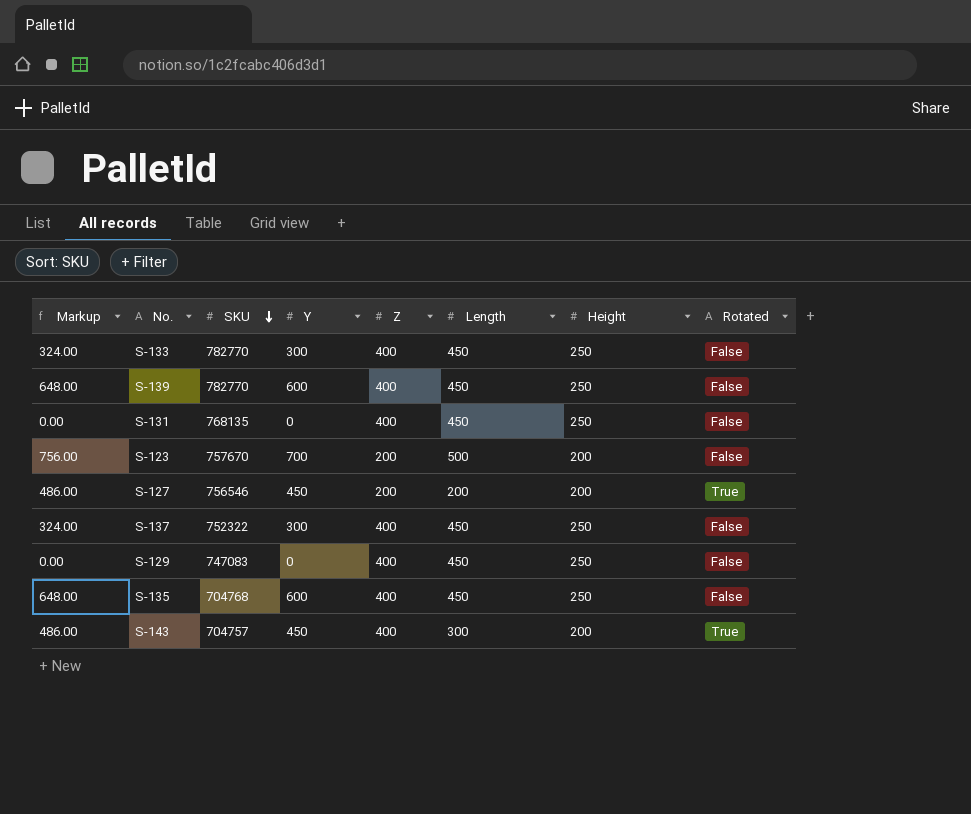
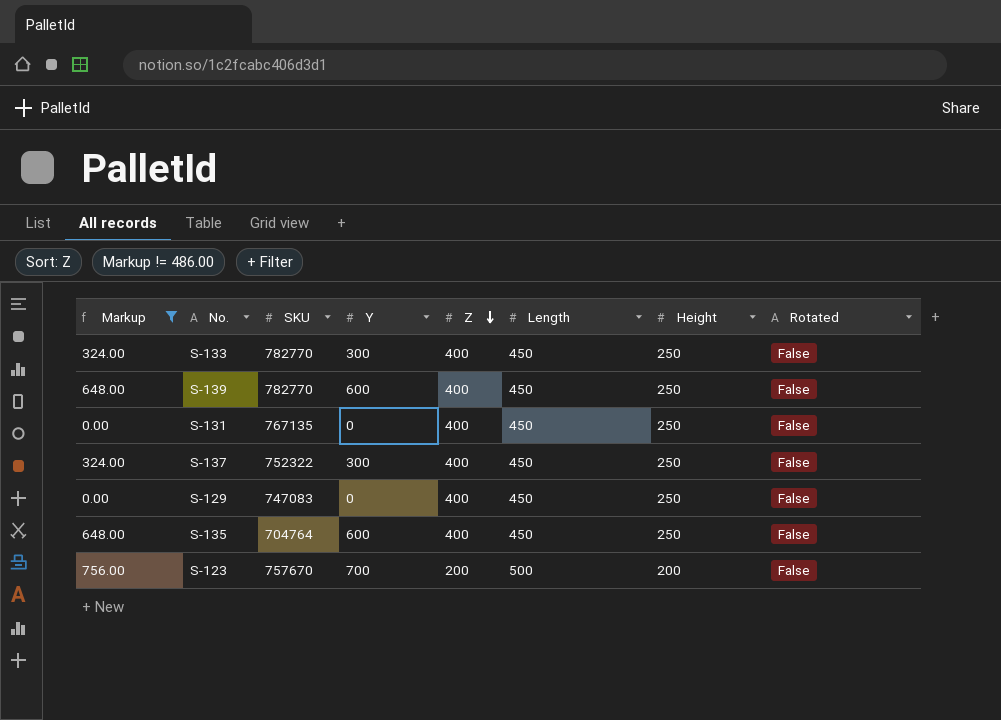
filter: none -> Markup != 486.00
row order: SKU descending -> Z descending
S-131 | SKU: 768135 -> 767135
S-135 | SKU: 704768 -> 704764

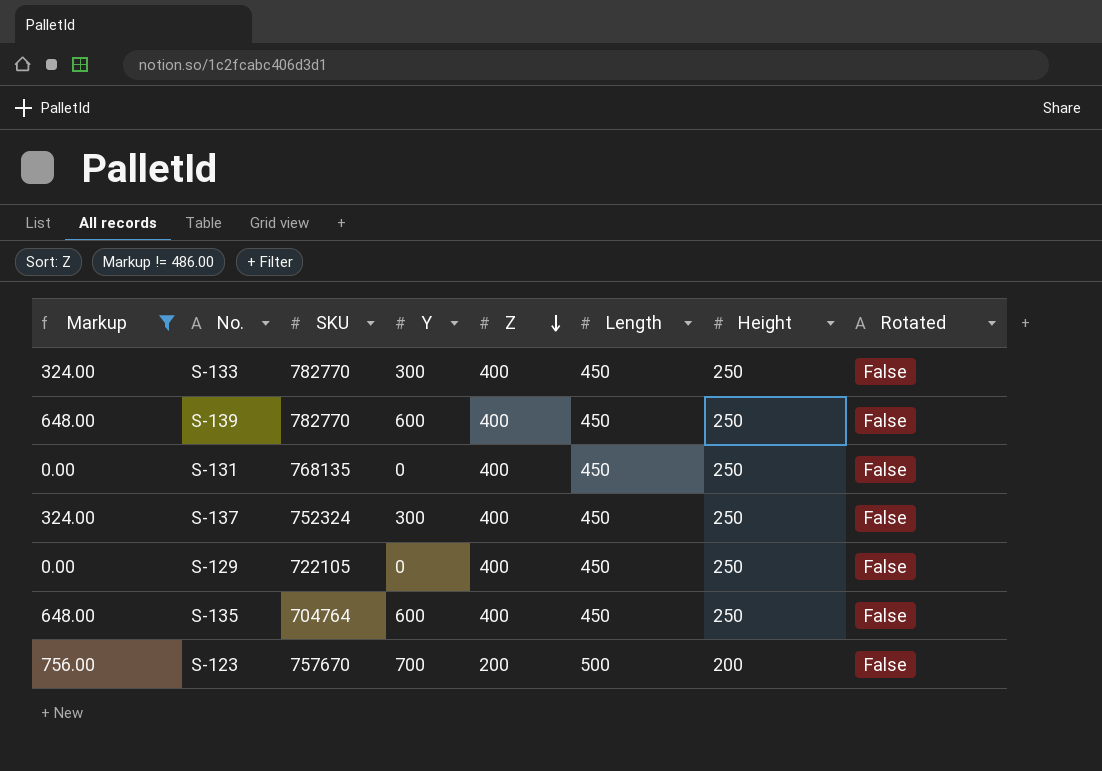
S-131 | SKU: 767135 -> 768135
S-137 | SKU: 752322 -> 752324
S-129 | SKU: 747083 -> 722105

